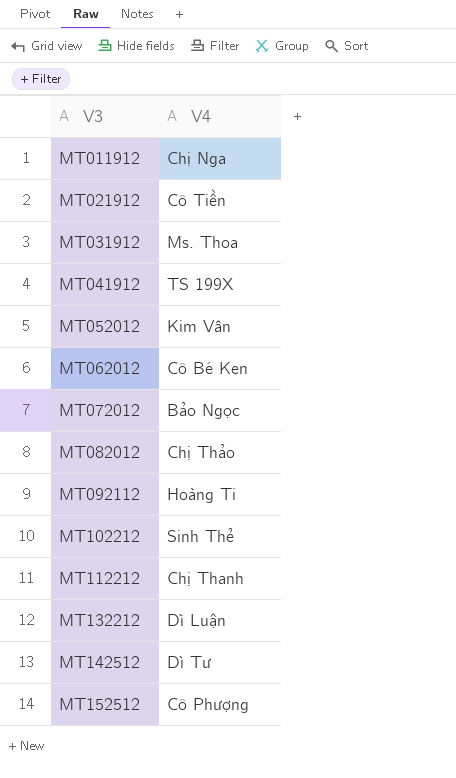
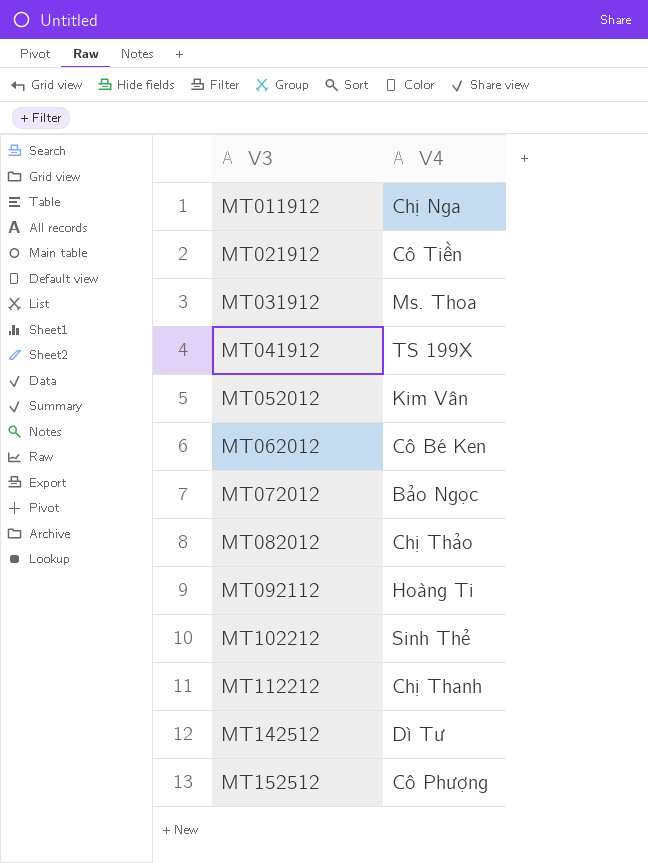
row MT132212: Dì Luận -> none

